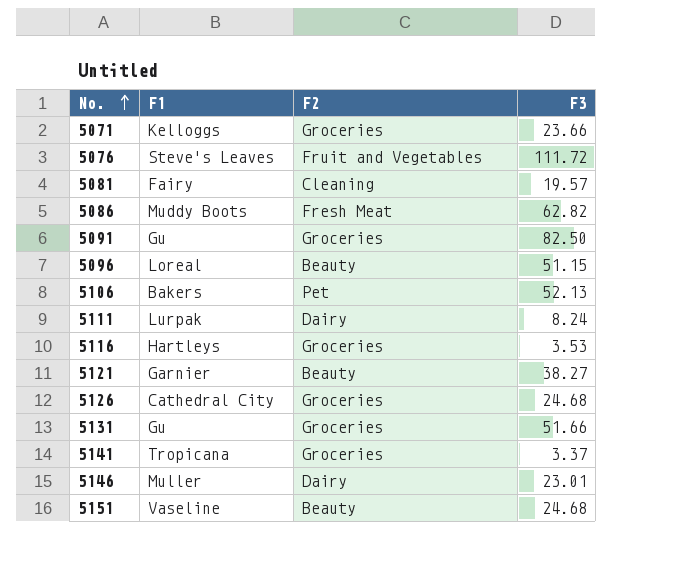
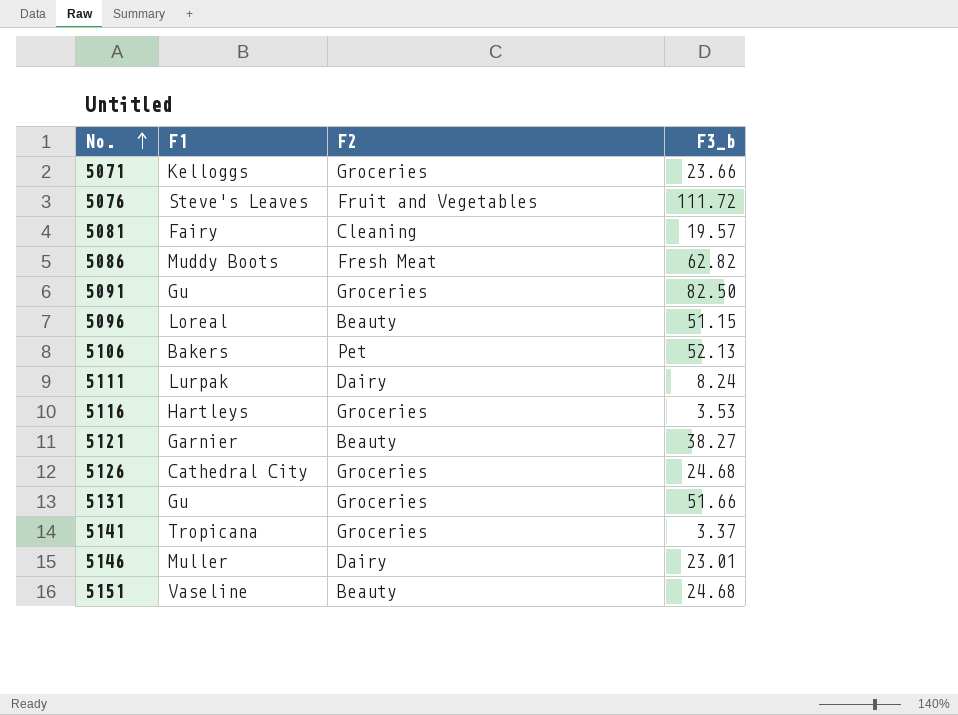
column name: F3 -> F3_b

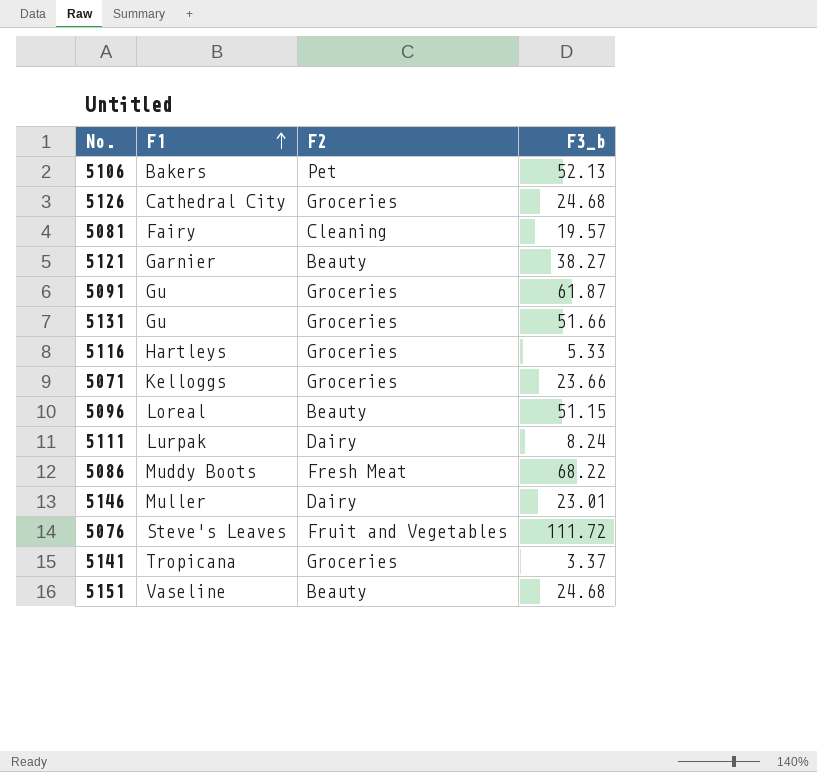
row order: No. ascending -> F1 ascending
5091 | F3_b: 82.50 -> 61.87
5116 | F3_b: 3.53 -> 5.33
5086 | F3_b: 62.82 -> 68.22

